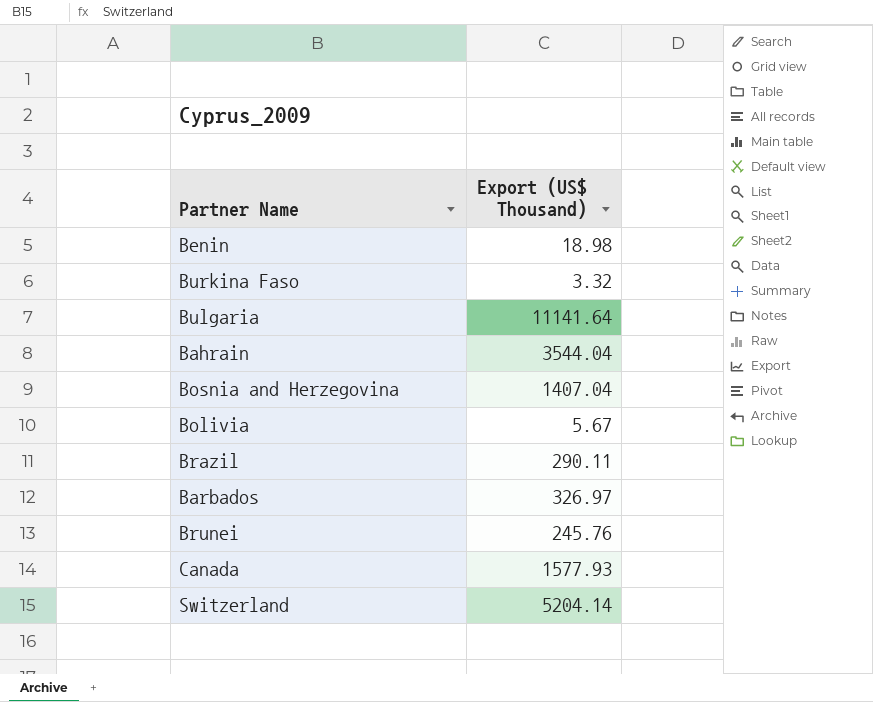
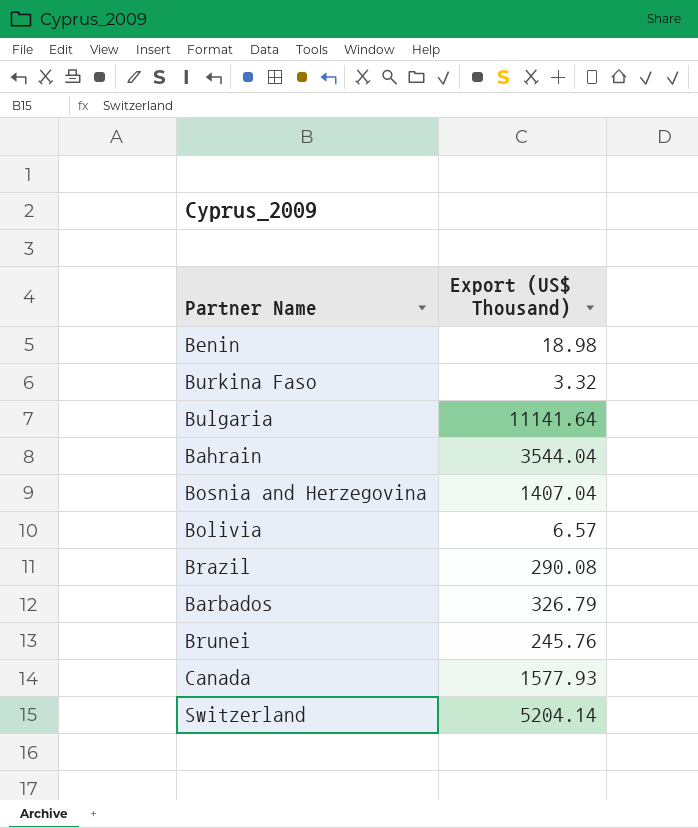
Bolivia | Export (US$ Thousand): 5.67 -> 6.57
Brazil | Export (US$ Thousand): 290.11 -> 290.08
Barbados | Export (US$ Thousand): 326.97 -> 326.79

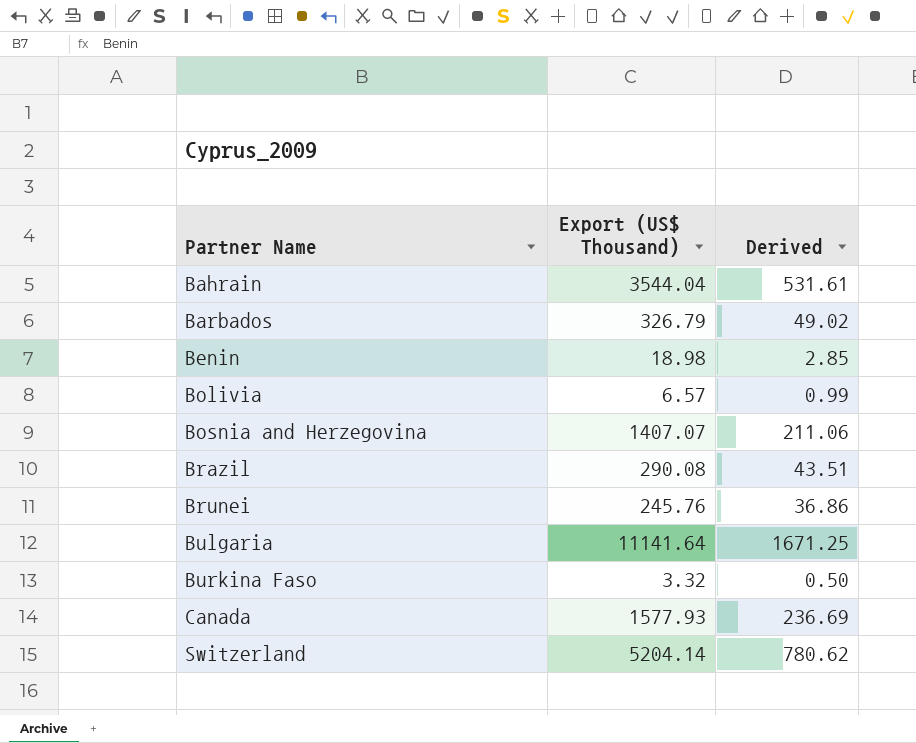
row order: none -> Partner Name ascending
column Derived | formula: none -> [Export (US$ Thousand)] * 0.15
Bosnia and Herzegovina | Export (US$ Thousand): 1407.04 -> 1407.07

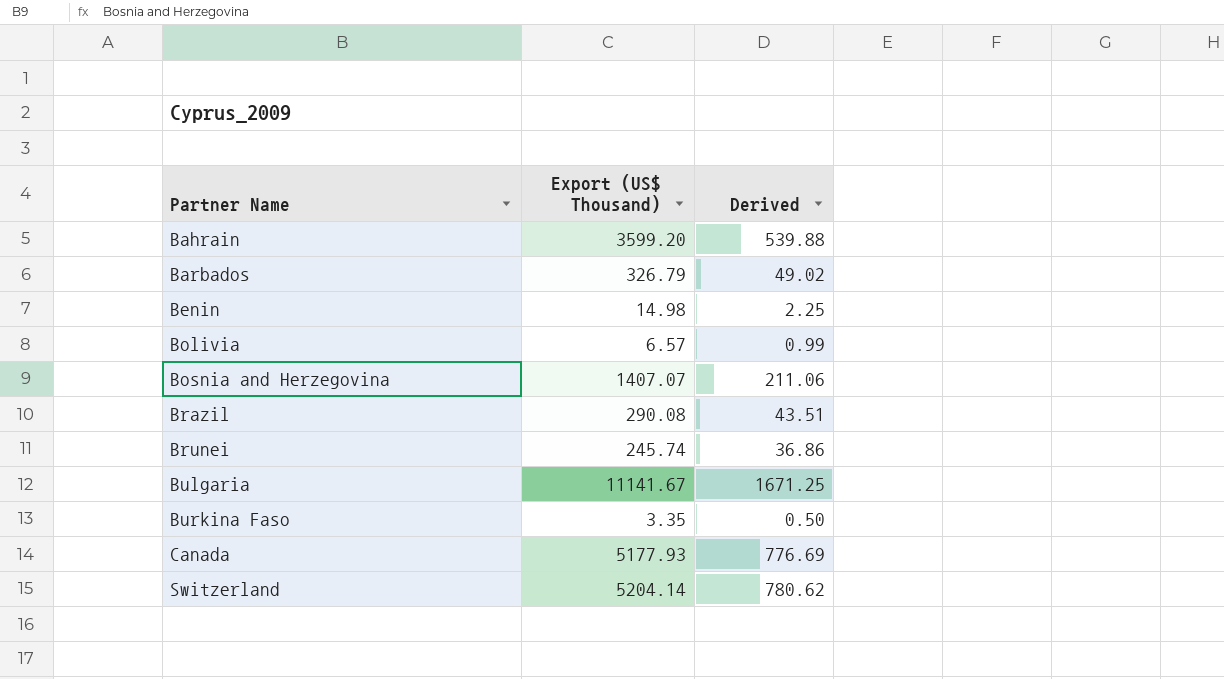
Bahrain | Export (US$ Thousand): 3544.04 -> 3599.20
Bahrain | Derived: 531.61 -> 539.88
Benin | Export (US$ Thousand): 18.98 -> 14.98
Benin | Derived: 2.85 -> 2.25
Brunei | Export (US$ Thousand): 245.76 -> 245.74
Bulgaria | Export (US$ Thousand): 11141.64 -> 11141.67
Burkina Faso | Export (US$ Thousand): 3.32 -> 3.35
Canada | Export (US$ Thousand): 1577.93 -> 5177.93
Canada | Derived: 236.69 -> 776.69

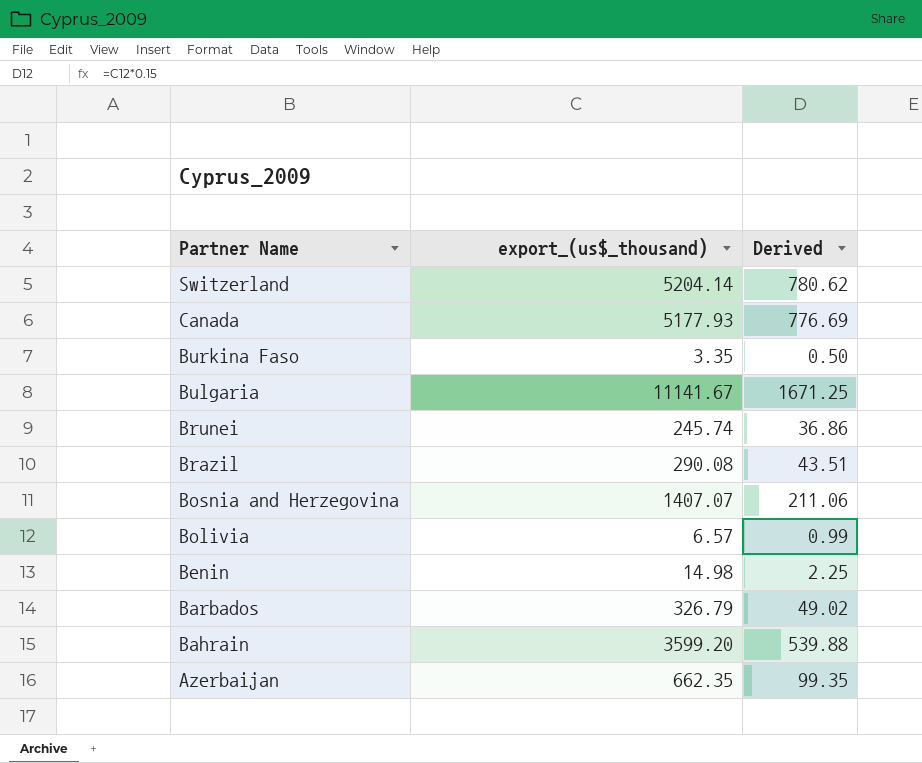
row order: Partner Name ascending -> Partner Name descending
column name: Export (US$ Thousand) -> export_(us$_thousand)
row Azerbaijan: none -> 662.35 | 99.35

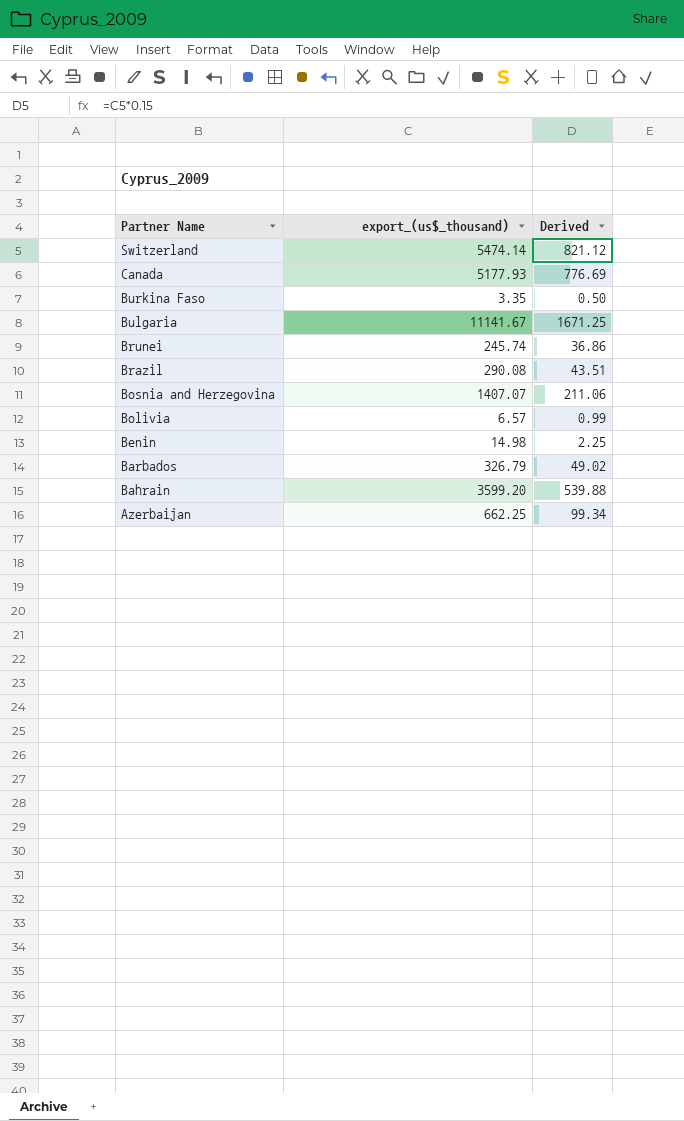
Switzerland | export_(us$_thousand): 5204.14 -> 5474.14
Switzerland | Derived: 780.62 -> 821.12
Azerbaijan | export_(us$_thousand): 662.35 -> 662.25
Azerbaijan | Derived: 99.35 -> 99.34

